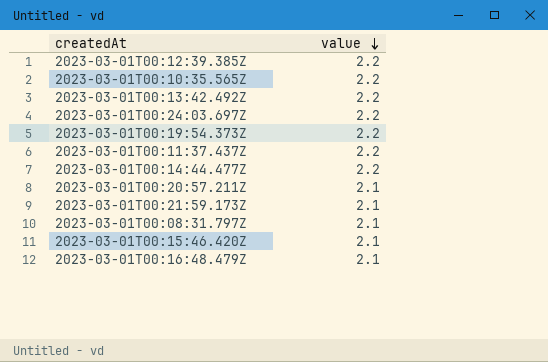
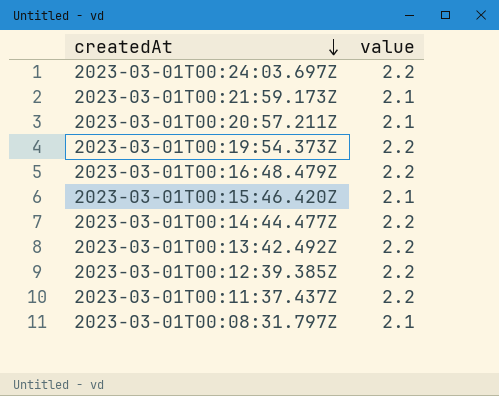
row order: value descending -> createdAt descending
row 2023-03-01T00:10:35.565Z: 2.2 -> none
2023-03-01T00:16:48.479Z | value: 2.1 -> 2.2

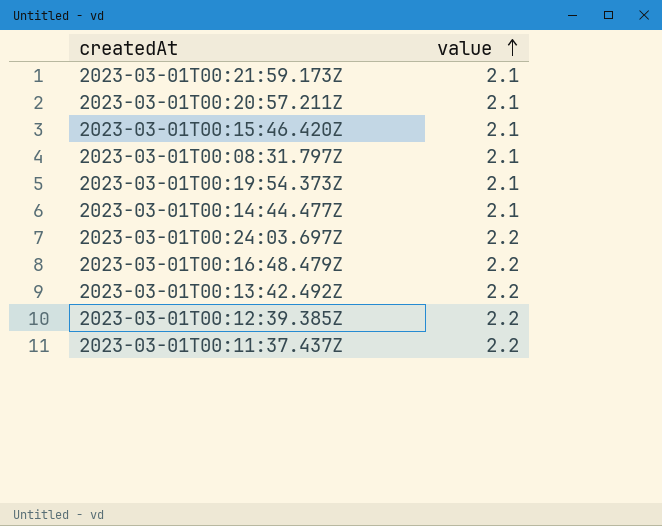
row order: createdAt descending -> value ascending
2023-03-01T00:19:54.373Z | value: 2.2 -> 2.1
2023-03-01T00:14:44.477Z | value: 2.2 -> 2.1

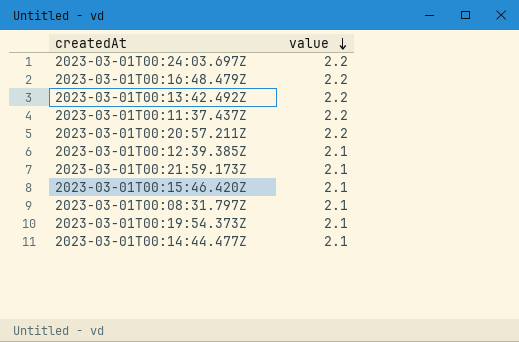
row order: value ascending -> value descending
2023-03-01T00:20:57.211Z | value: 2.1 -> 2.2
2023-03-01T00:12:39.385Z | value: 2.2 -> 2.1

